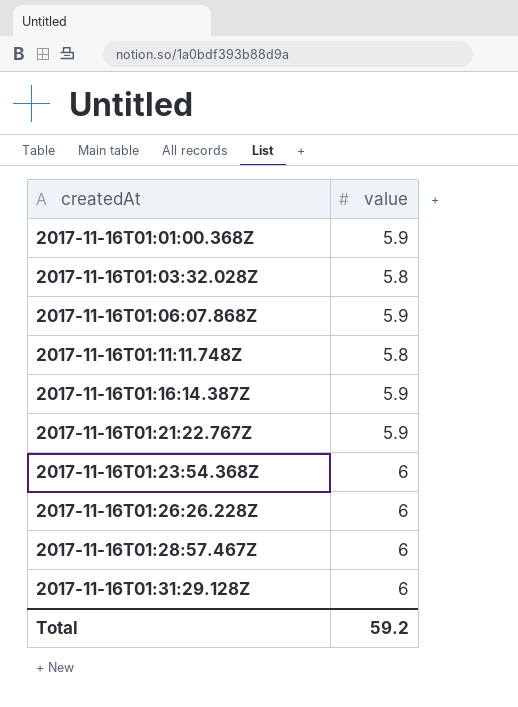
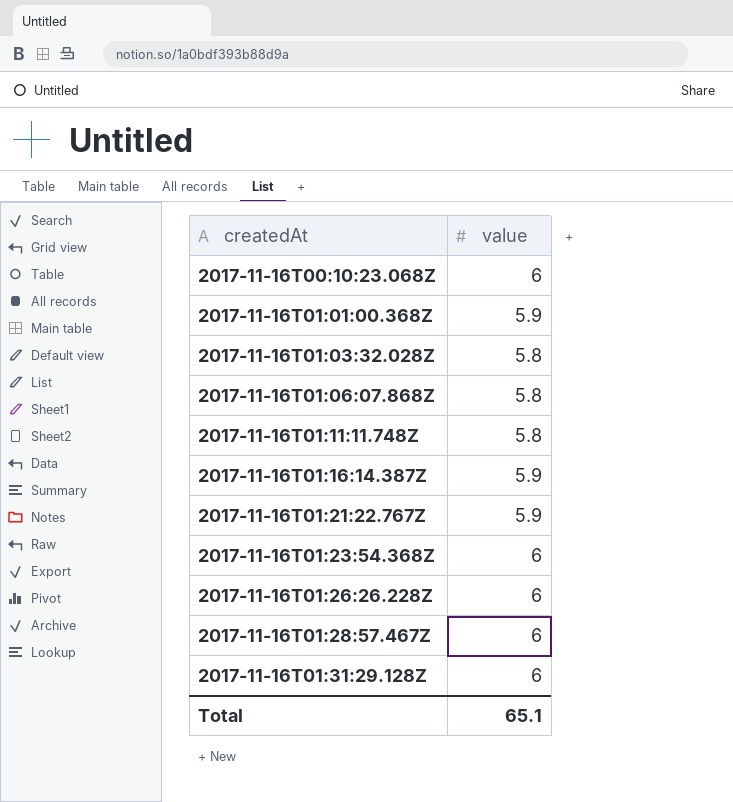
row 2017-11-16T00:10:23.068Z: none -> 6
2017-11-16T01:06:07.868Z | value: 5.9 -> 5.8
Total | value: 59.2 -> 65.1

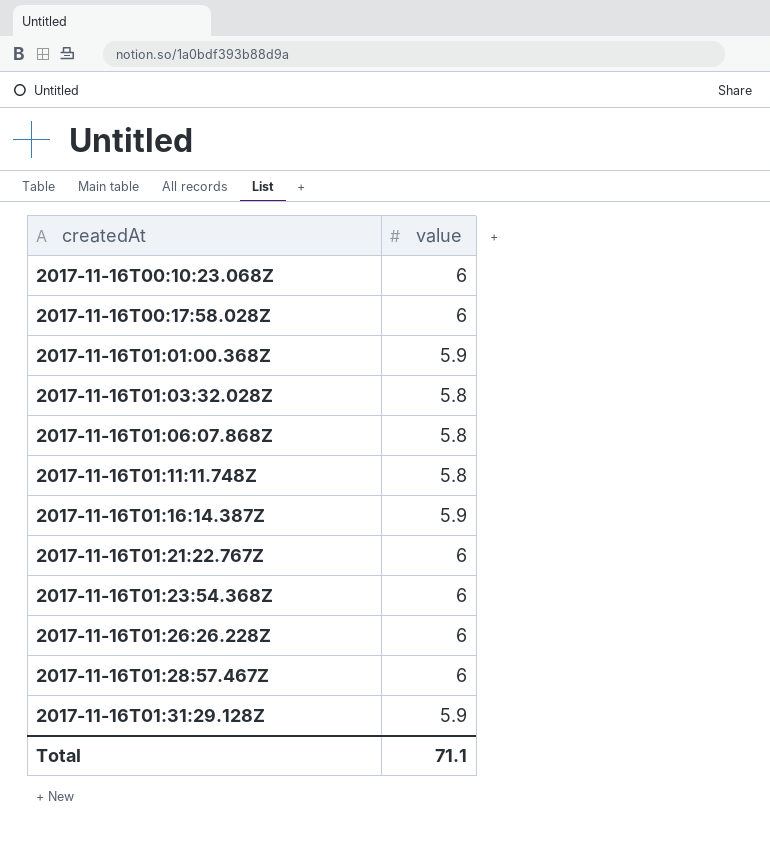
row 2017-11-16T00:17:58.028Z: none -> 6
2017-11-16T01:21:22.767Z | value: 5.9 -> 6
2017-11-16T01:31:29.128Z | value: 6 -> 5.9
Total | value: 65.1 -> 71.1

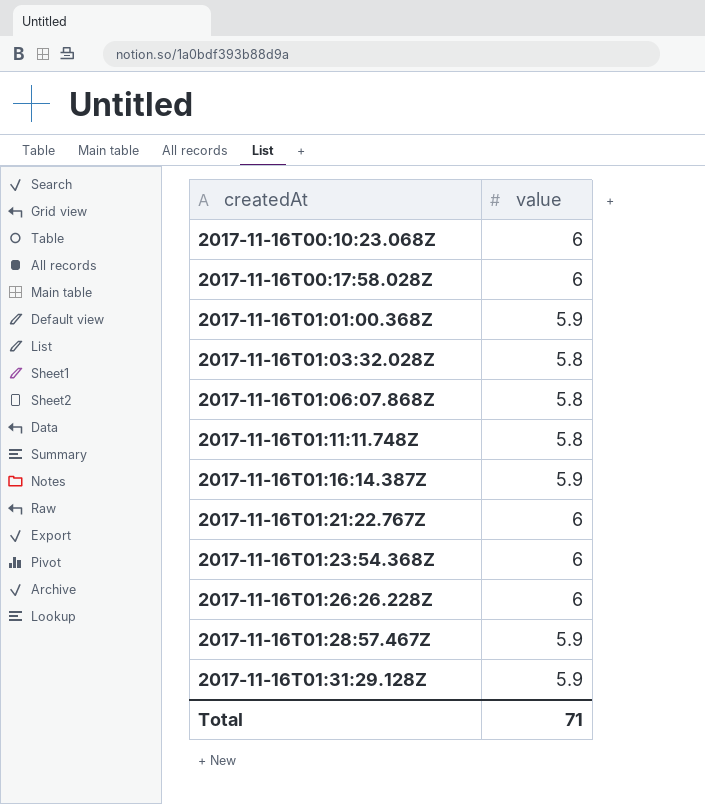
2017-11-16T01:28:57.467Z | value: 6 -> 5.9
Total | value: 71.1 -> 71

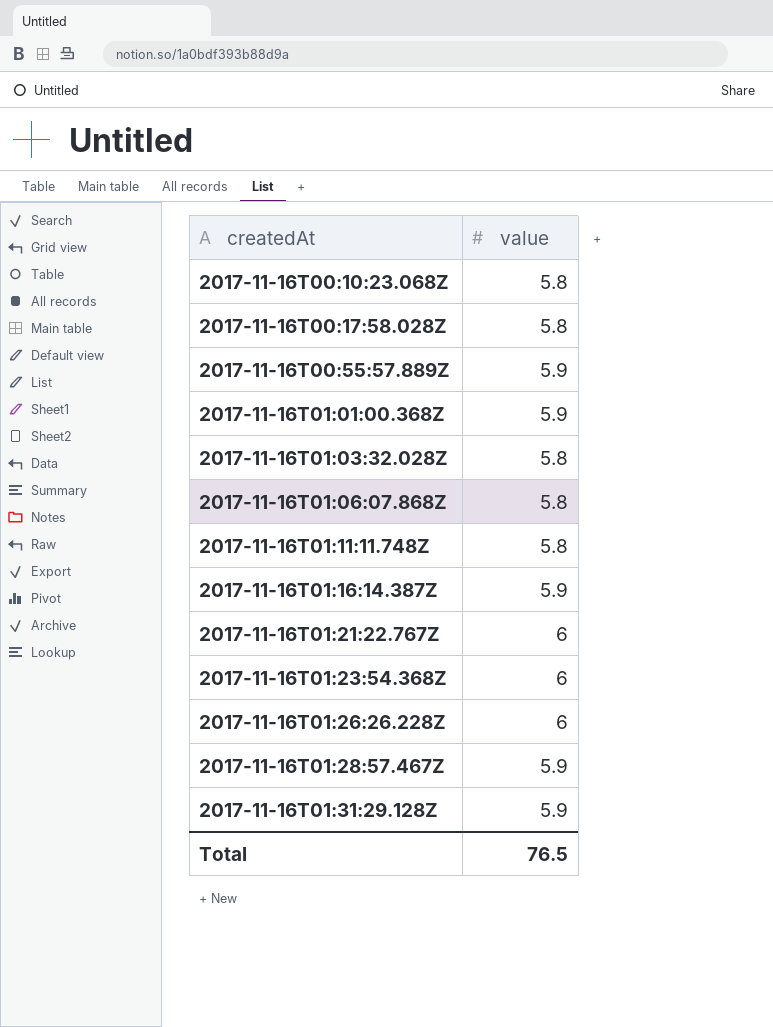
2017-11-16T00:10:23.068Z | value: 6 -> 5.8
2017-11-16T00:17:58.028Z | value: 6 -> 5.8
row 2017-11-16T00:55:57.889Z: none -> 5.9
Total | value: 71 -> 76.5

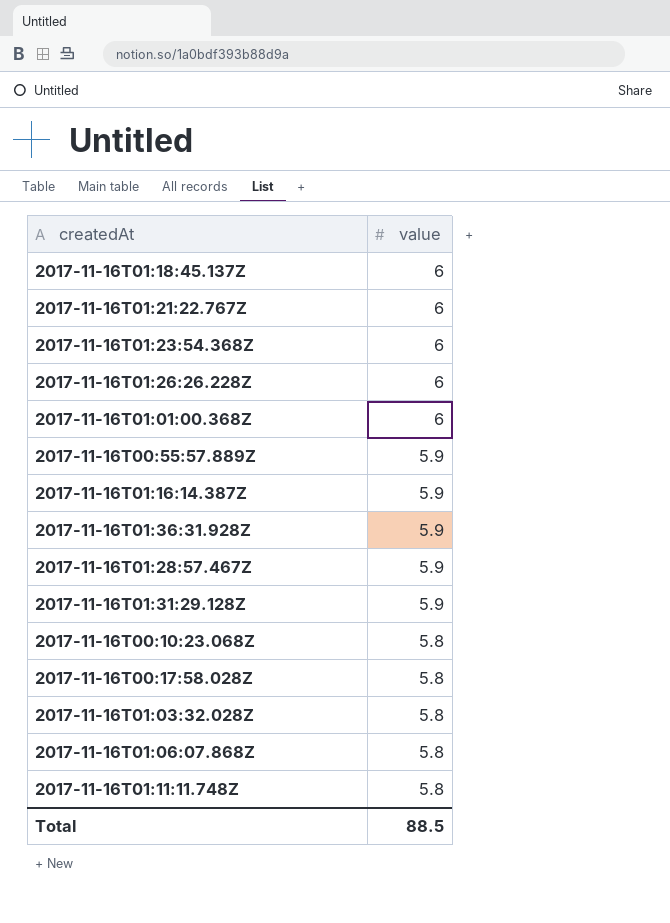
row order: createdAt ascending -> value descending
row 2017-11-16T01:18:45.137Z: none -> 6
2017-11-16T01:01:00.368Z | value: 5.9 -> 6
row 2017-11-16T01:36:31.928Z: none -> 5.9
Total | value: 76.5 -> 88.5

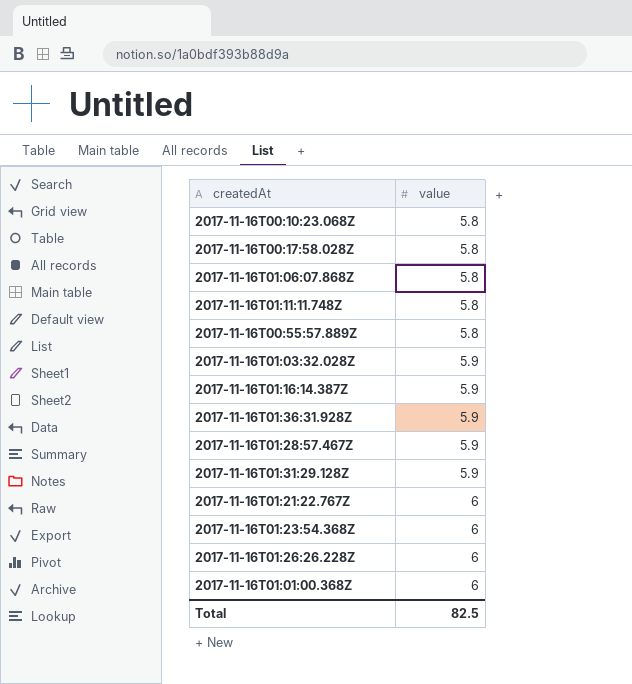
row order: value descending -> value ascending
row 2017-11-16T01:18:45.137Z: 6 -> none
2017-11-16T00:55:57.889Z | value: 5.9 -> 5.8
2017-11-16T01:03:32.028Z | value: 5.8 -> 5.9
Total | value: 88.5 -> 82.5

